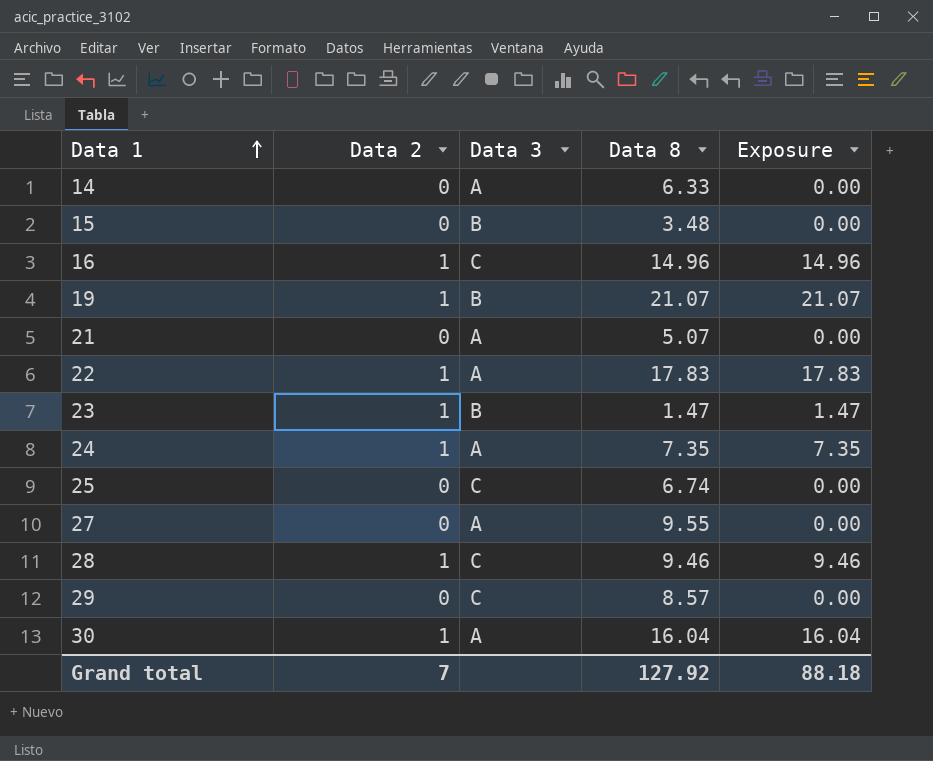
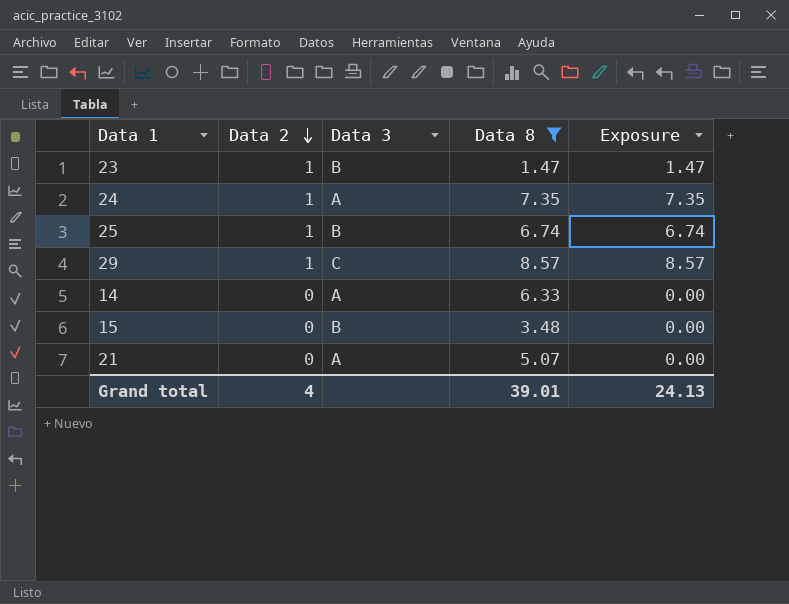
filter: none -> Data 8 <= 8.57
row order: Data 1 ascending -> Data 2 descending
25 | Data 2: 0 -> 1
25 | Data 3: C -> B
25 | Exposure: 0.00 -> 6.74
29 | Data 2: 0 -> 1
29 | Exposure: 0.00 -> 8.57
Grand total | Data 2: 7 -> 4
Grand total | Data 8: 127.92 -> 39.01
Grand total | Exposure: 88.18 -> 24.13

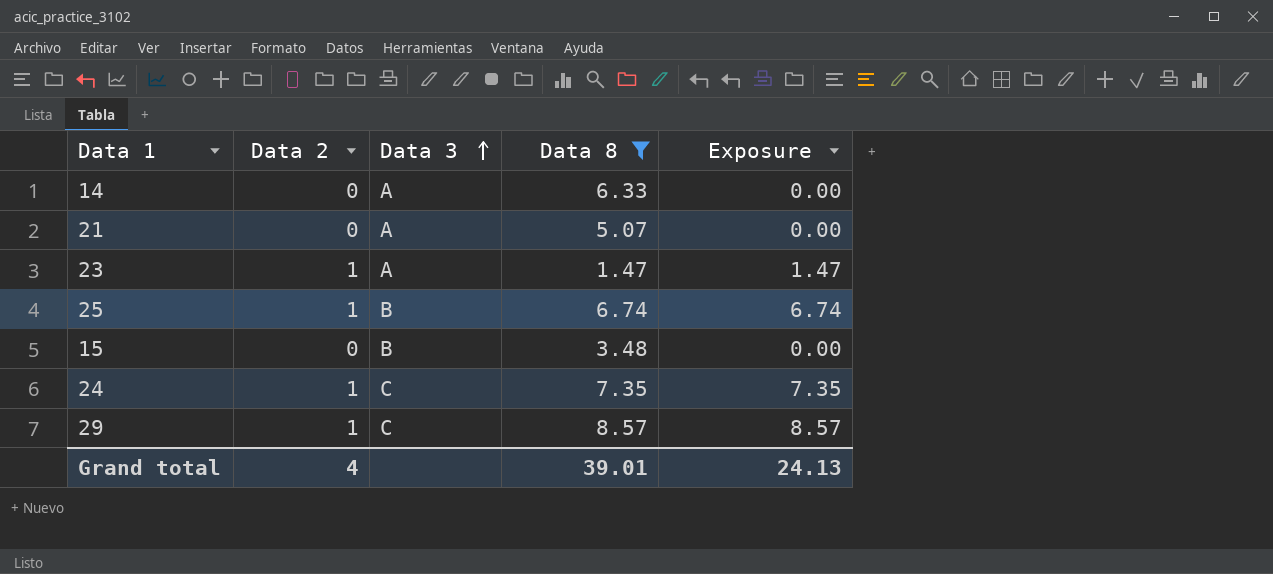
row order: Data 2 descending -> Data 3 ascending
23 | Data 3: B -> A
24 | Data 3: A -> C

